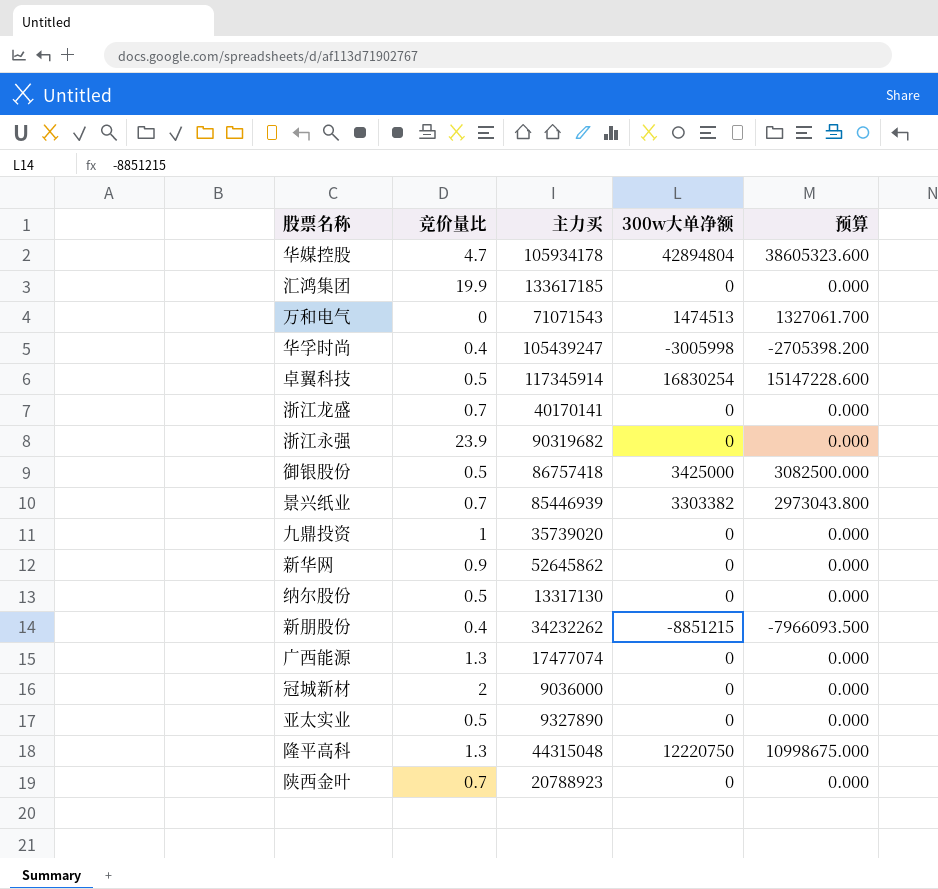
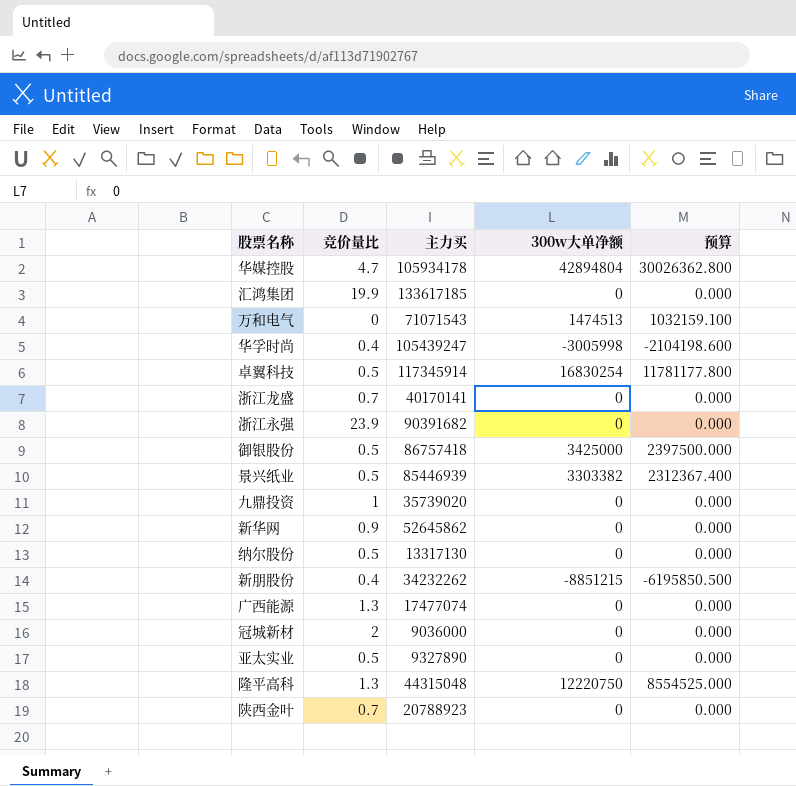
column 预算 | formula: [300w大单净额] * 0.9 -> [300w大单净额] * 0.7
浙江永强 | 主力买: 90319682 -> 90391682
景兴纸业 | 竞价量比: 0.7 -> 0.5

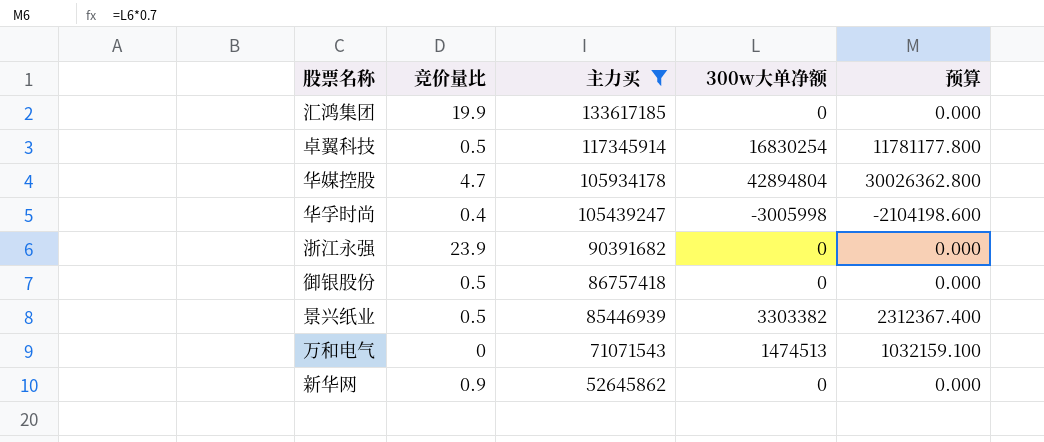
filter: none -> 主力买 >= 52645862
row order: none -> 主力买 descending
御银股份 | 300w大单净额: 3425000 -> 0
御银股份 | 预算: 2397500.000 -> 0.000

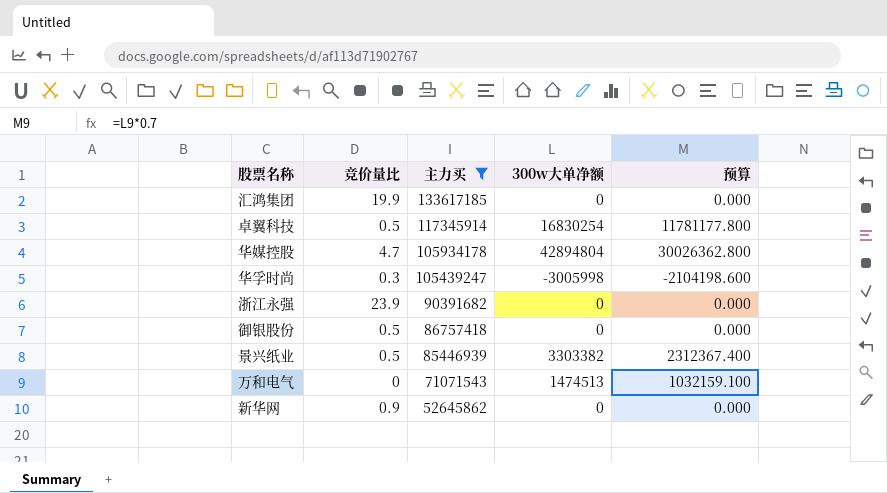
华孚时尚 | 竞价量比: 0.4 -> 0.3

